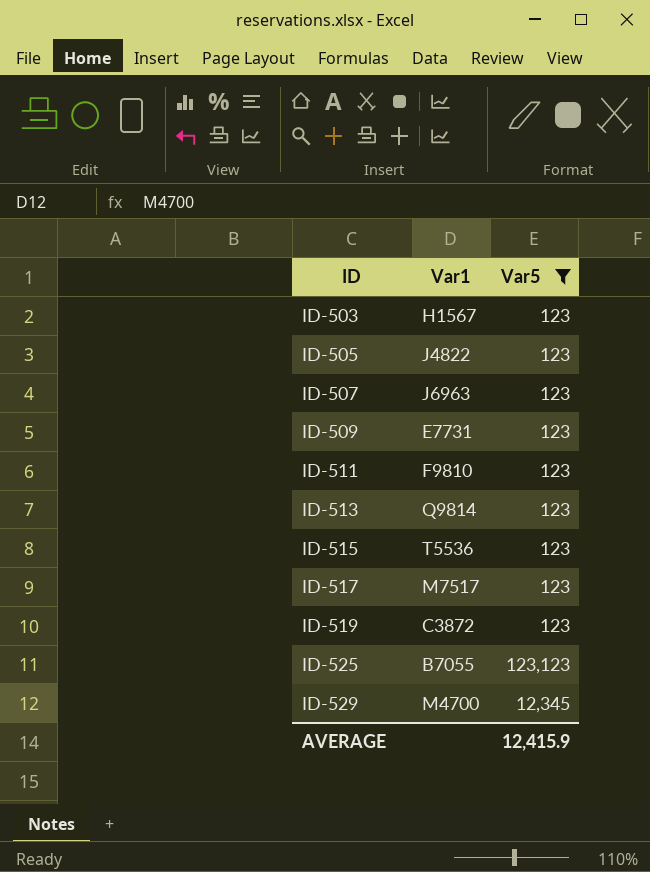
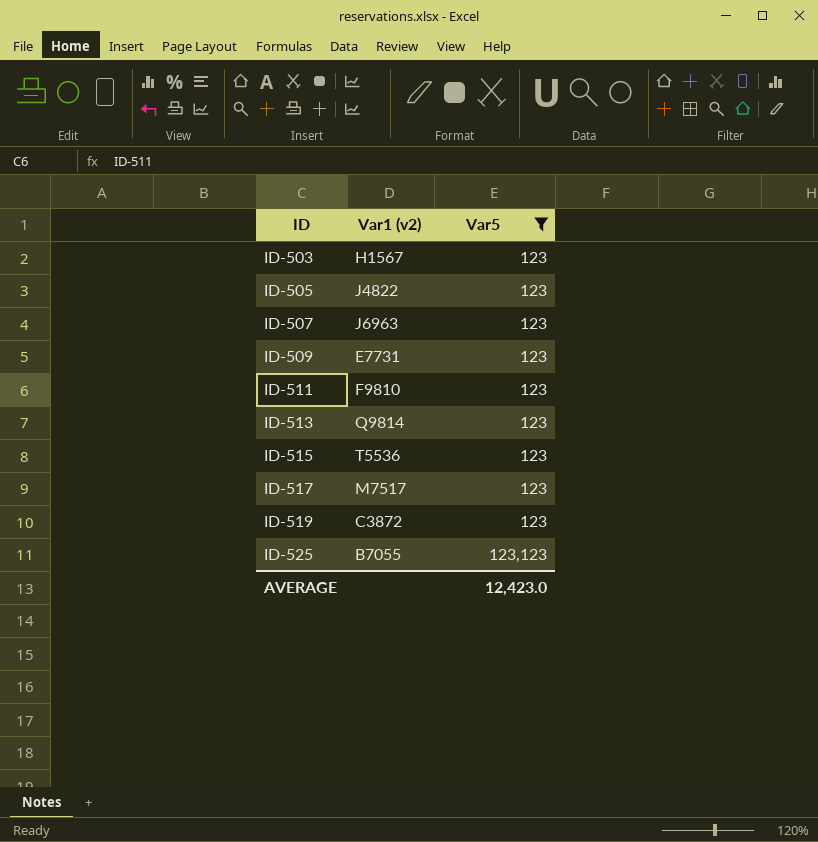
column name: Var1 -> Var1 (v2)
row ID-529: M4700 | 12,345 -> none
AVERAGE | Var5: 12,415.9 -> 12,423.0

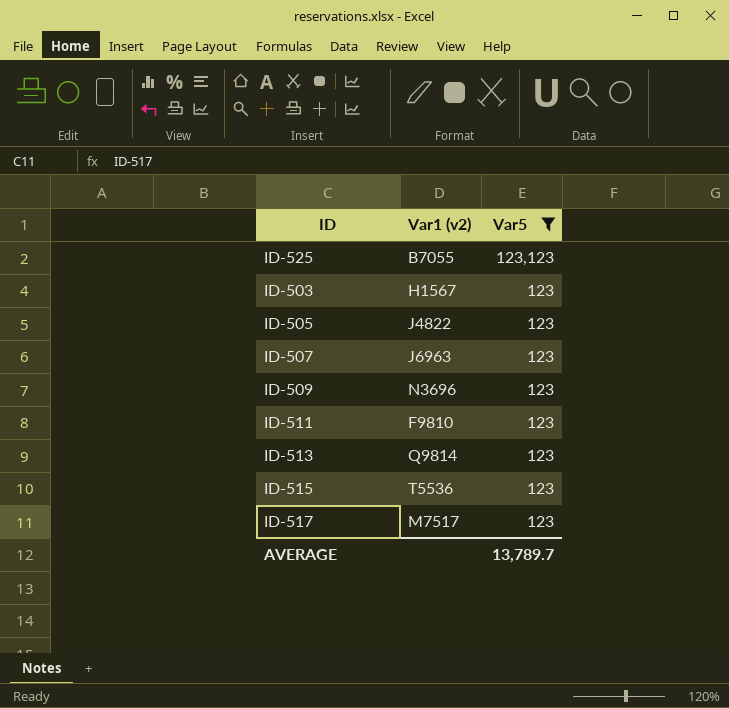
row order: ID ascending -> Var5 descending
row ID-519: C3872 | 123 -> none
ID-509 | Var1 (v2): E7731 -> N3696
AVERAGE | Var5: 12,423.0 -> 13,789.7

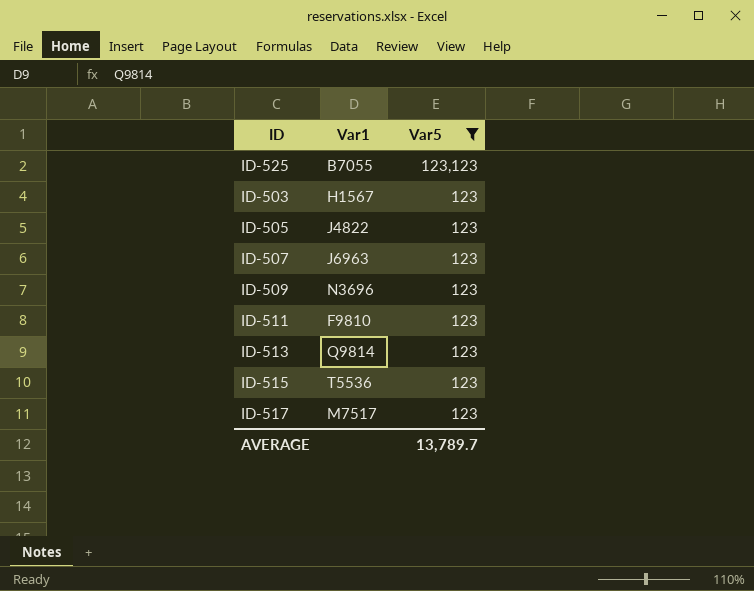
column name: Var1 (v2) -> Var1

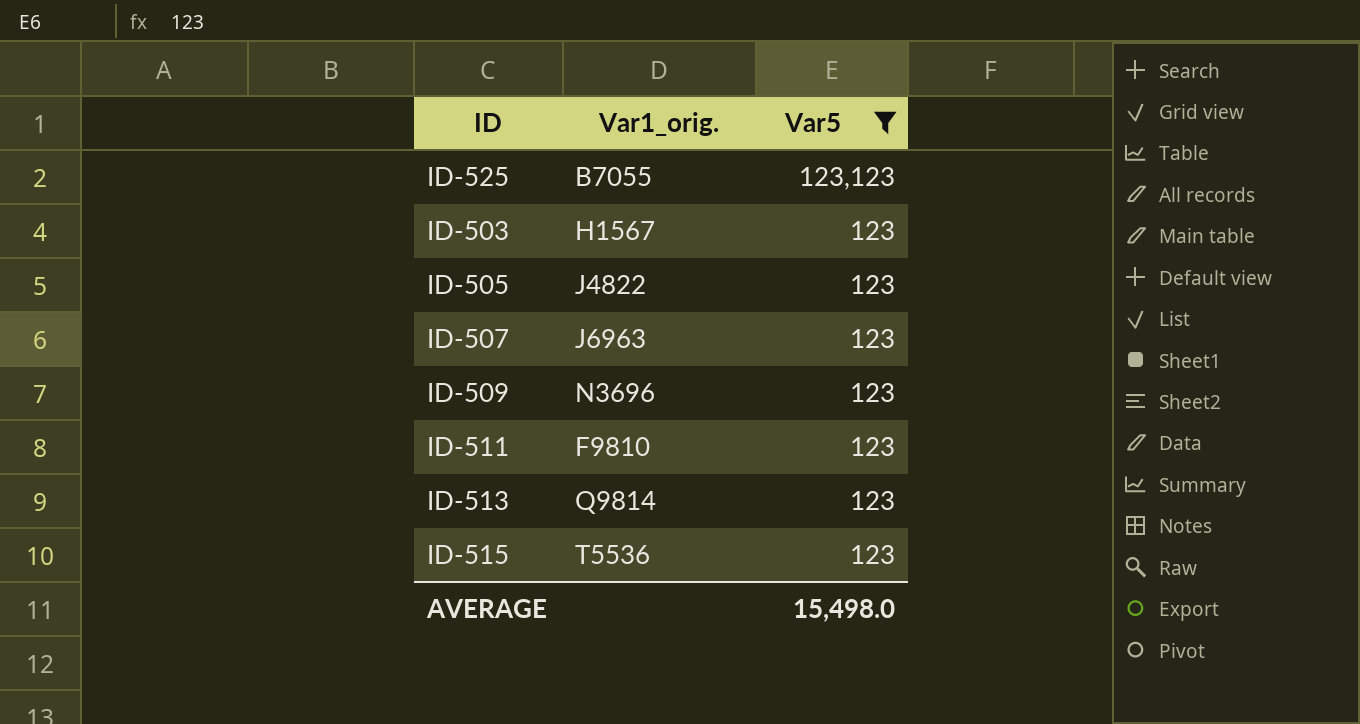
column name: Var1 -> Var1_orig.
row ID-517: M7517 | 123 -> none
AVERAGE | Var5: 13,789.7 -> 15,498.0

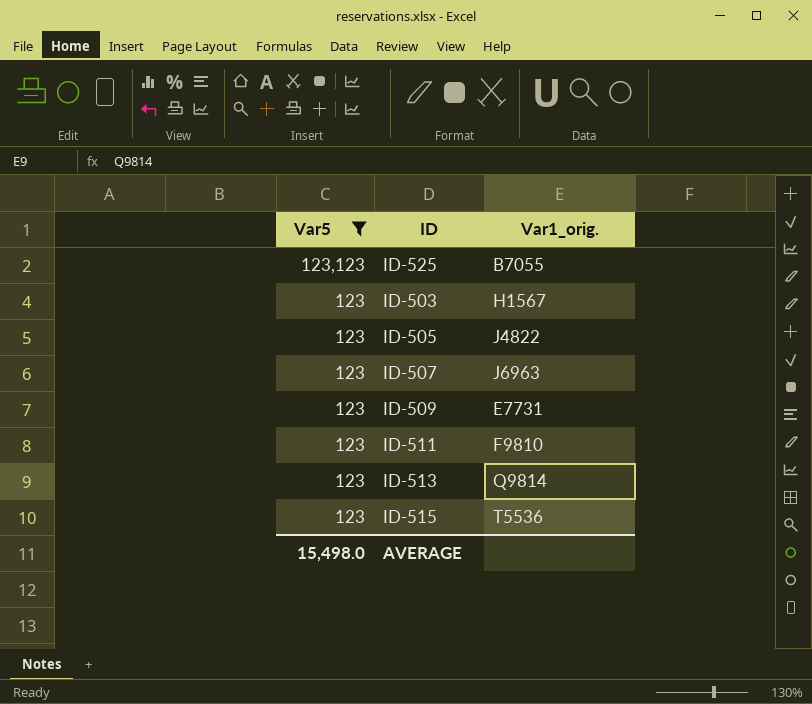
column Var5 | position: 3 -> 1
ID-509 | Var1_orig.: N3696 -> E7731

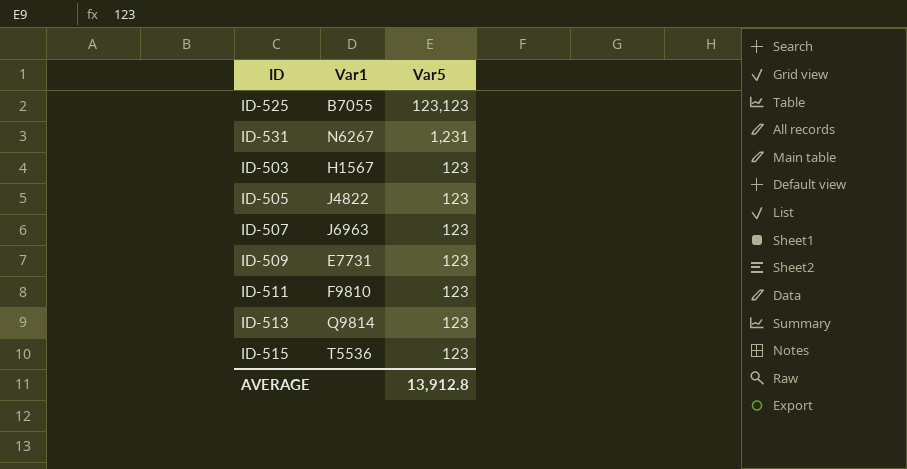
filter: Var5 != 1,231 -> none
column name: Var1_orig. -> Var1
column Var5 | position: 1 -> 3
AVERAGE | Var5: 15,498.0 -> 13,912.8

